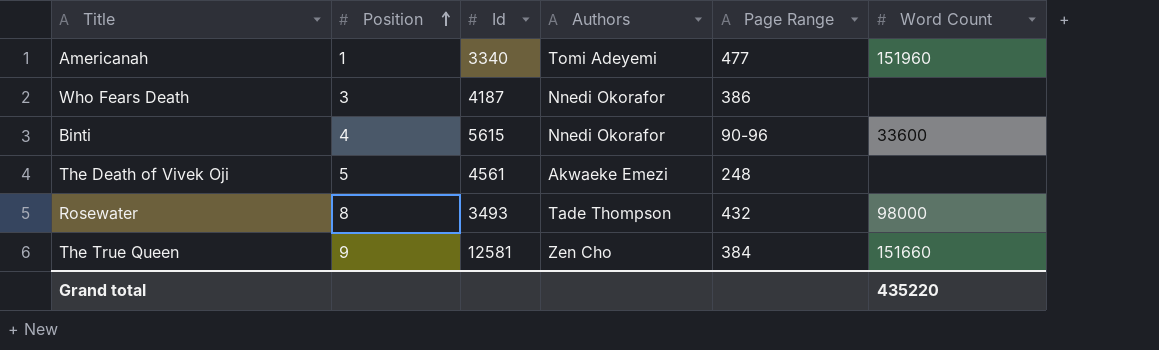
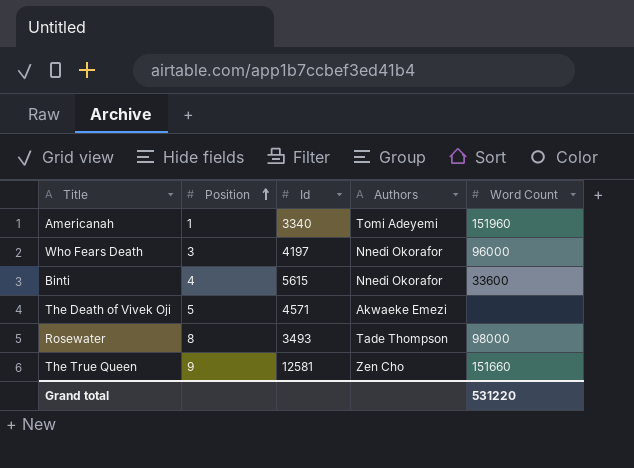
column Page Range | position: 5 -> none
Who Fears Death | Id: 4187 -> 4197
Who Fears Death | Word Count: none -> 96000
The Death of Vivek Oji | Id: 4561 -> 4571
Grand total | Word Count: 435220 -> 531220

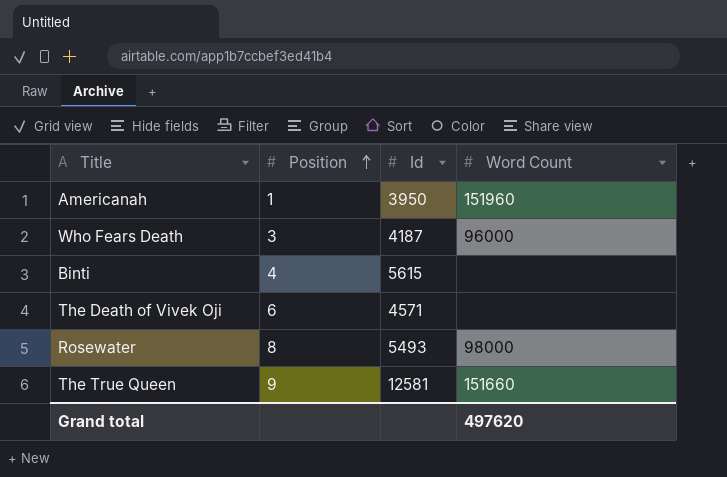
column Authors | position: 4 -> none
Americanah | Id: 3340 -> 3950
Who Fears Death | Id: 4197 -> 4187
Binti | Word Count: 33600 -> none
The Death of Vivek Oji | Position: 5 -> 6
Rosewater | Id: 3493 -> 5493
Grand total | Word Count: 531220 -> 497620

